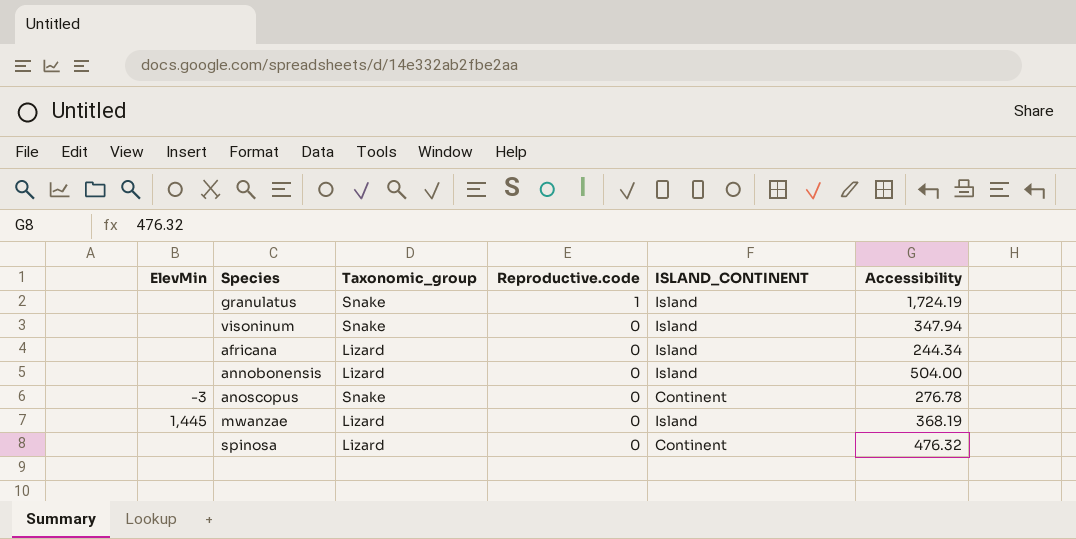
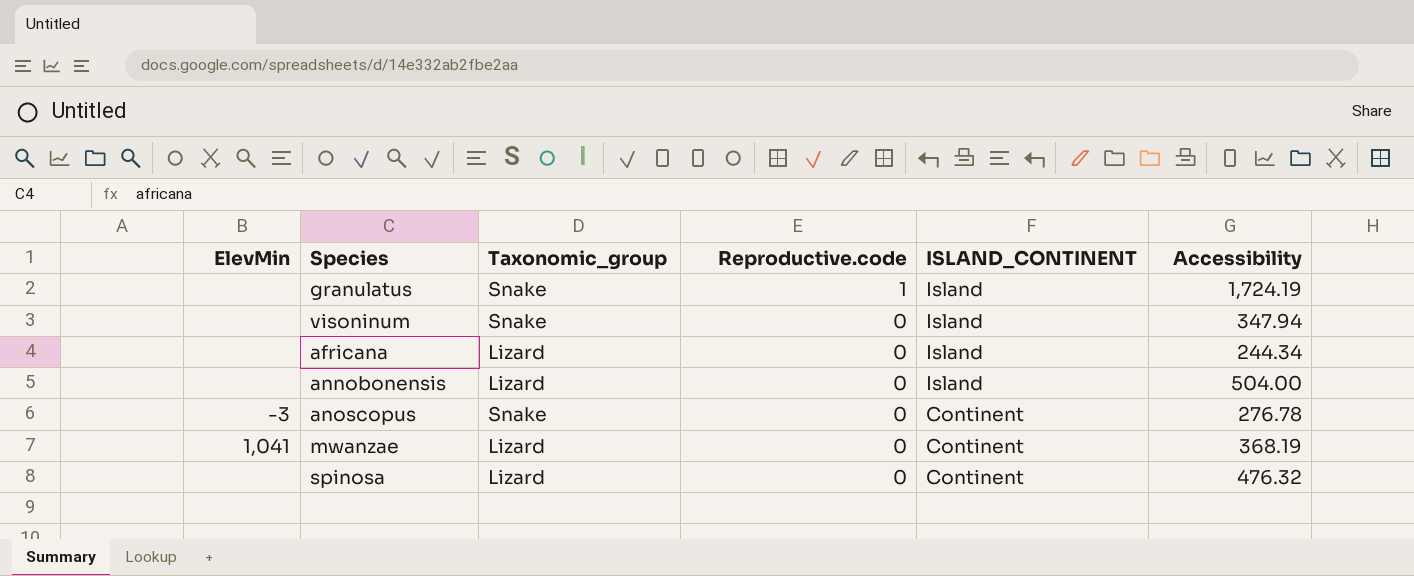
mwanzae | ElevMin: 1,445 -> 1,041
mwanzae | ISLAND_CONTINENT: Island -> Continent

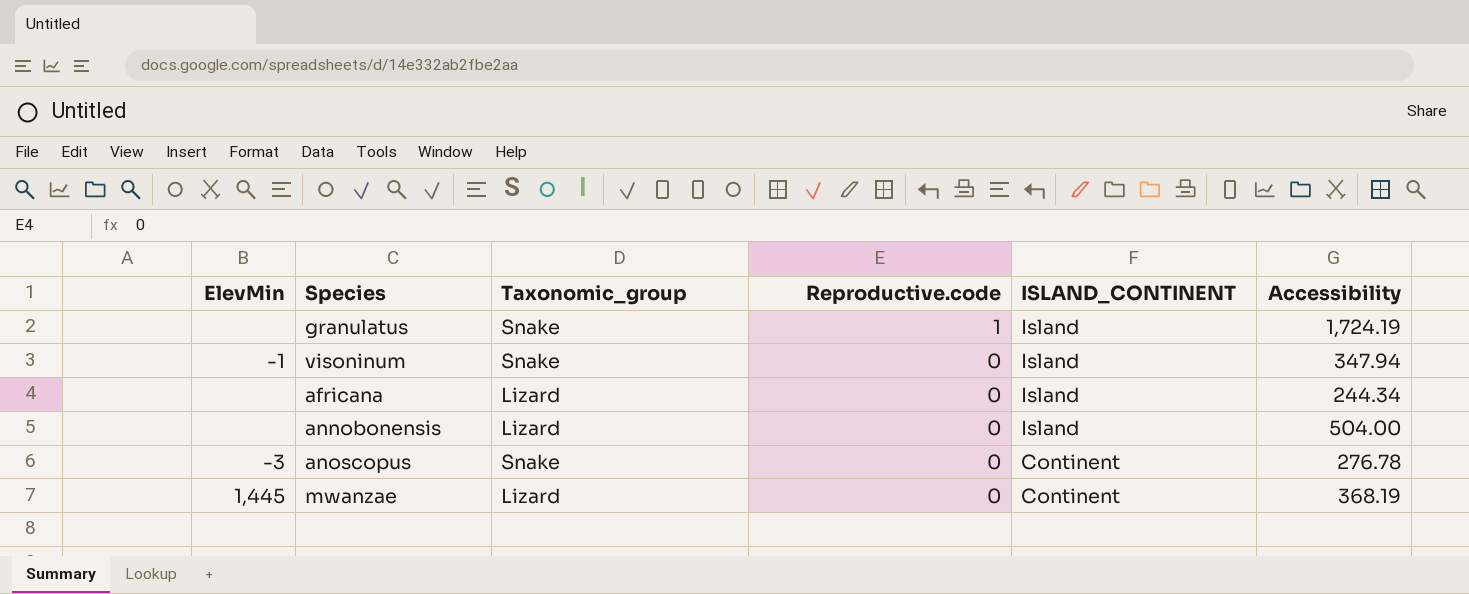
row spinosa: none | Lizard | 0 | Continent | 476.32 -> none
visoninum | ElevMin: none -> -1
mwanzae | ElevMin: 1,041 -> 1,445

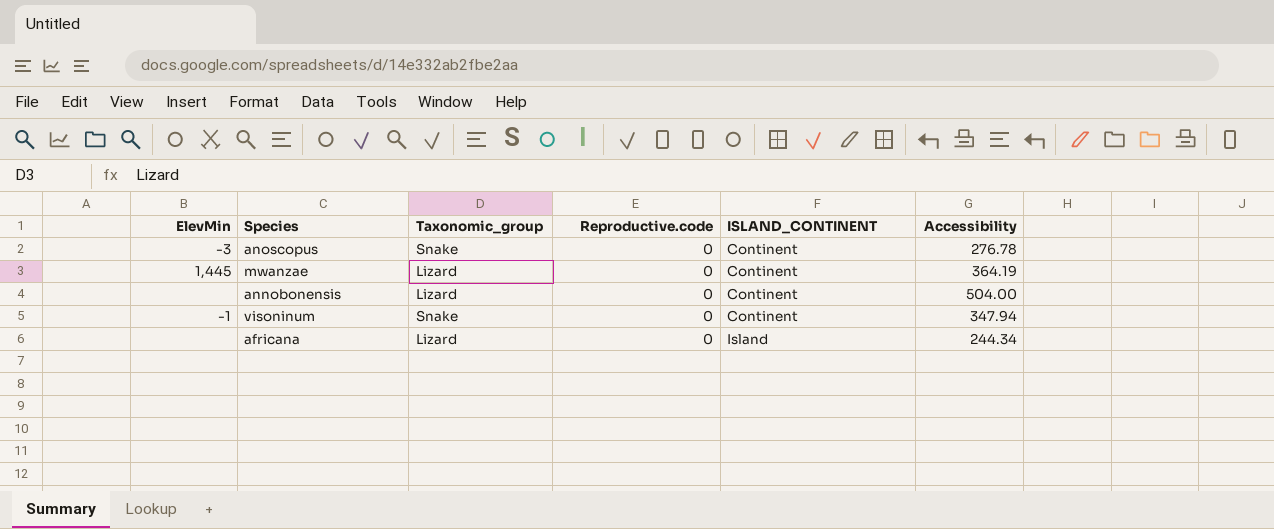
row order: Reproductive.code descending -> ISLAND_CONTINENT ascending
row granulatus: none | Snake | 1 | Island | 1,724.19 -> none
mwanzae | Accessibility: 368.19 -> 364.19
annobonensis | ISLAND_CONTINENT: Island -> Continent
visoninum | ISLAND_CONTINENT: Island -> Continent

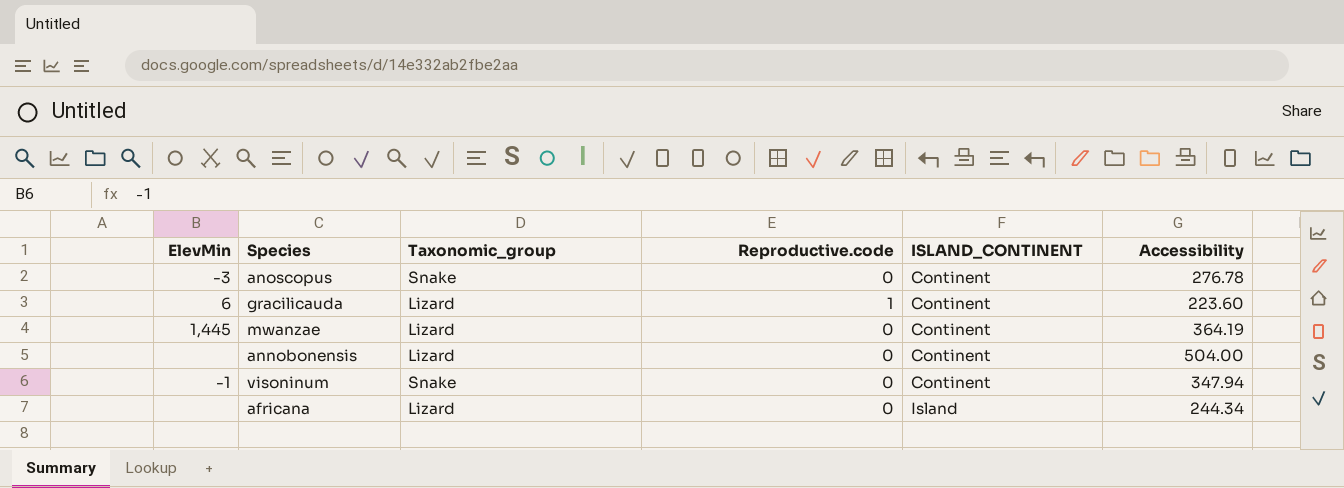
row gracilicauda: none -> 6 | Lizard | 1 | Continent | 223.60

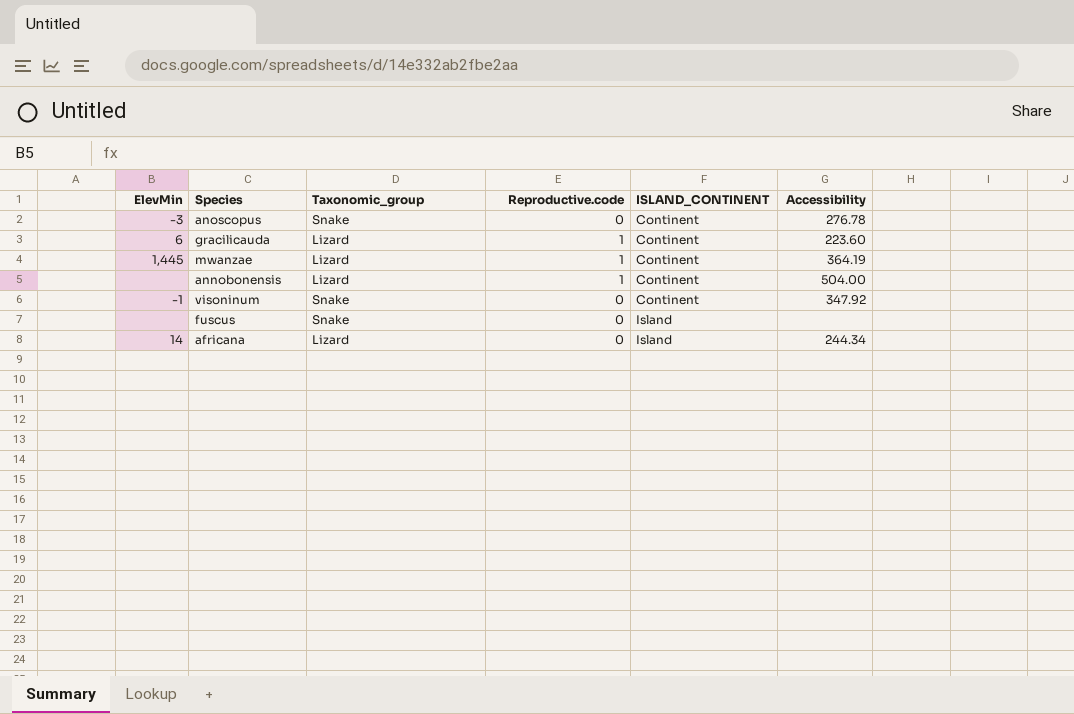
mwanzae | Reproductive.code: 0 -> 1
annobonensis | Reproductive.code: 0 -> 1
visoninum | Accessibility: 347.94 -> 347.92
row fuscus: none -> none | Snake | 0 | Island | none
africana | ElevMin: none -> 14

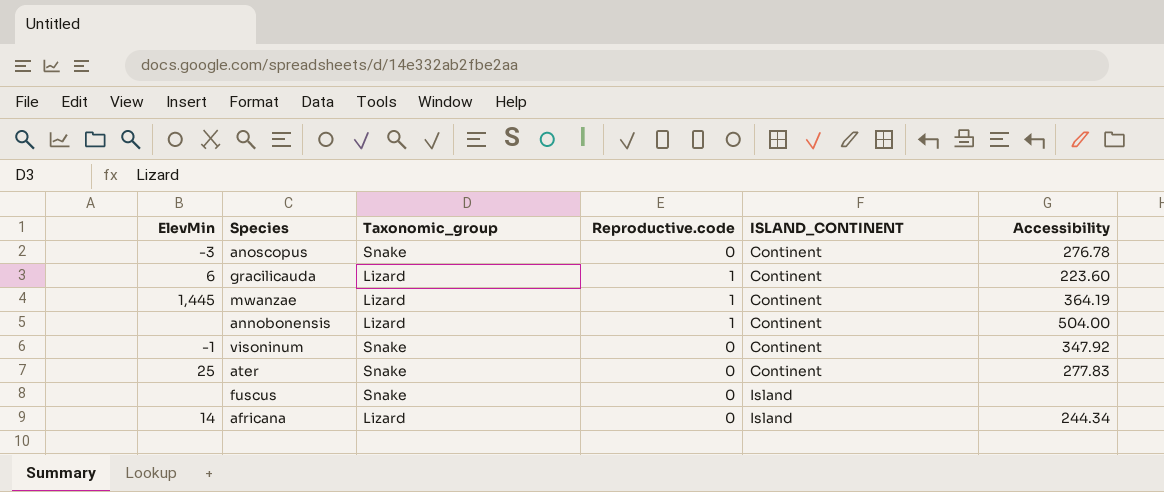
row ater: none -> 25 | Snake | 0 | Continent | 277.83

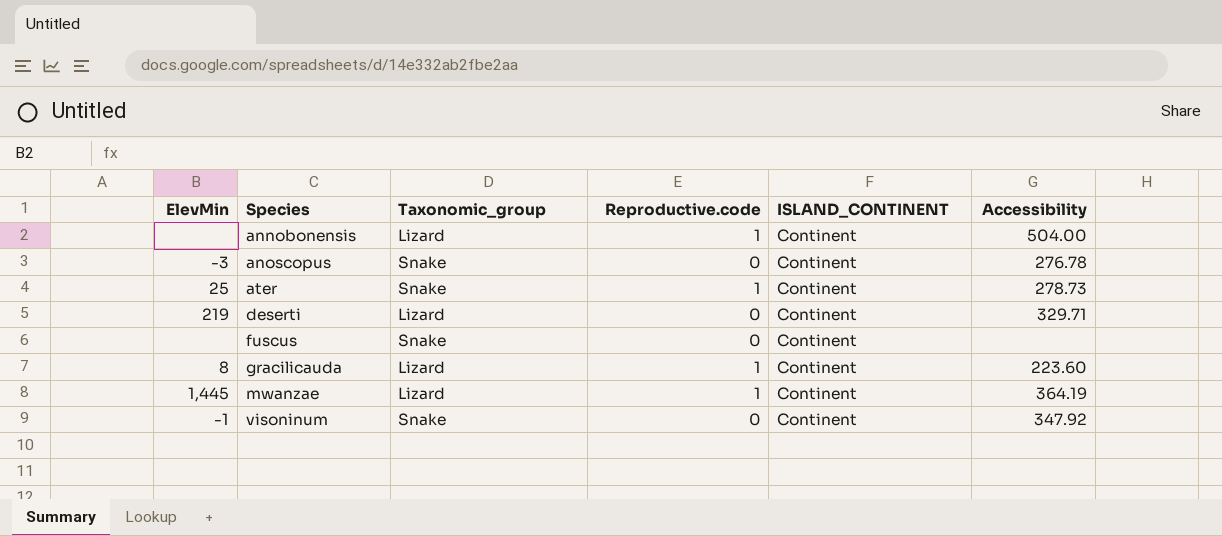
row order: ISLAND_CONTINENT ascending -> Species ascending
row africana: 14 | Lizard | 0 | Island | 244.34 -> none
ater | Reproductive.code: 0 -> 1
ater | Accessibility: 277.83 -> 278.73
row deserti: none -> 219 | Lizard | 0 | Continent | 329.71
fuscus | ISLAND_CONTINENT: Island -> Continent
gracilicauda | ElevMin: 6 -> 8

